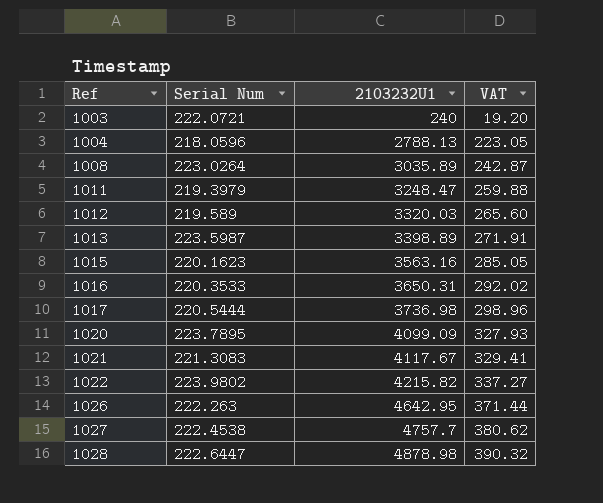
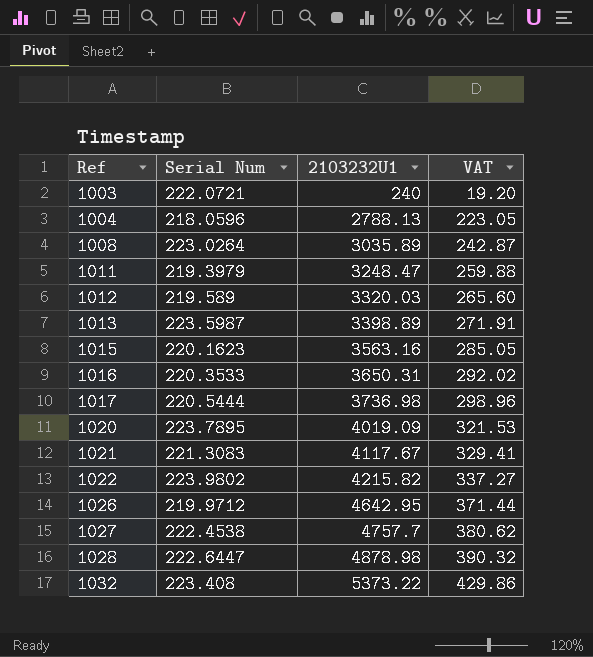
1020 | 2103232U1: 4099.09 -> 4019.09
1020 | VAT: 327.93 -> 321.53
1026 | Serial Num: 222.263 -> 219.9712
row 1032: none -> 223.408 | 5373.22 | 429.86

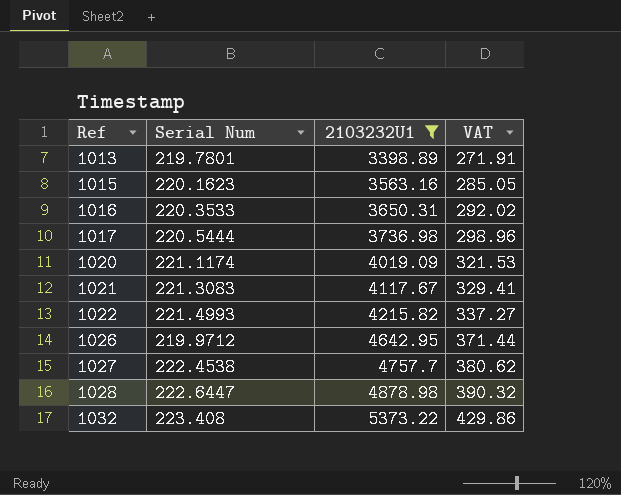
filter: none -> 2103232U1 >= 3398.89
1013 | Serial Num: 223.5987 -> 219.7801
1020 | Serial Num: 223.7895 -> 221.1174
1022 | Serial Num: 223.9802 -> 221.4993

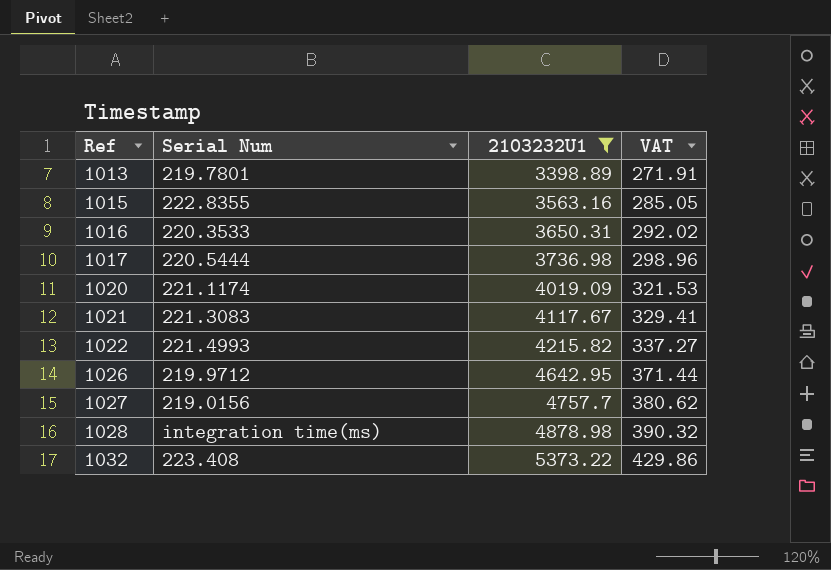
1015 | Serial Num: 220.1623 -> 222.8355
1027 | Serial Num: 222.4538 -> 219.0156
1028 | Serial Num: 222.6447 -> integration time(ms)

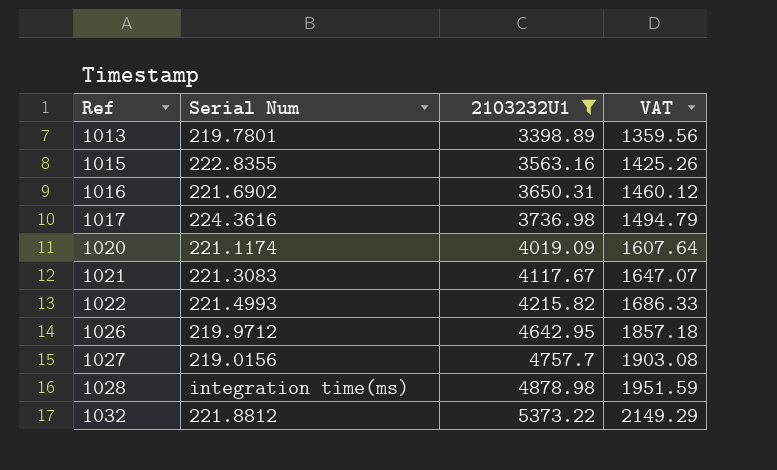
column VAT | formula: [2103232U1] * 0.08 -> [2103232U1] * 0.4
1016 | Serial Num: 220.3533 -> 221.6902
1017 | Serial Num: 220.5444 -> 224.3616
1032 | Serial Num: 223.408 -> 221.8812

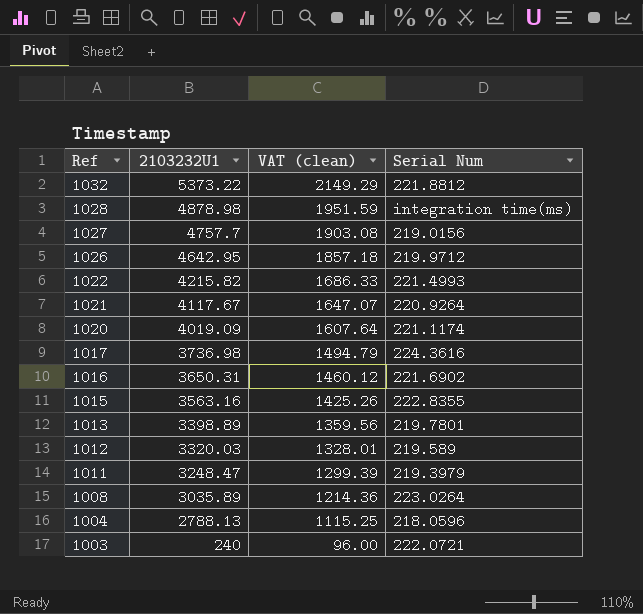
filter: 2103232U1 >= 3398.89 -> none
row order: Ref ascending -> Ref descending
column name: VAT -> VAT (clean)
column Serial Num | position: 2 -> 4
1021 | Serial Num: 221.3083 -> 220.9264

